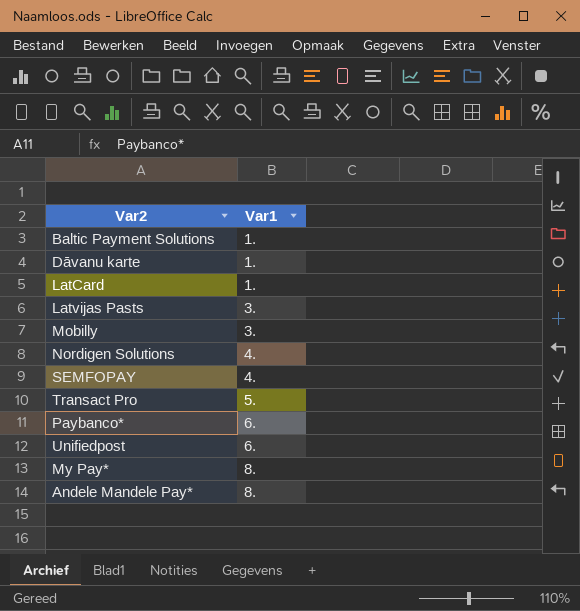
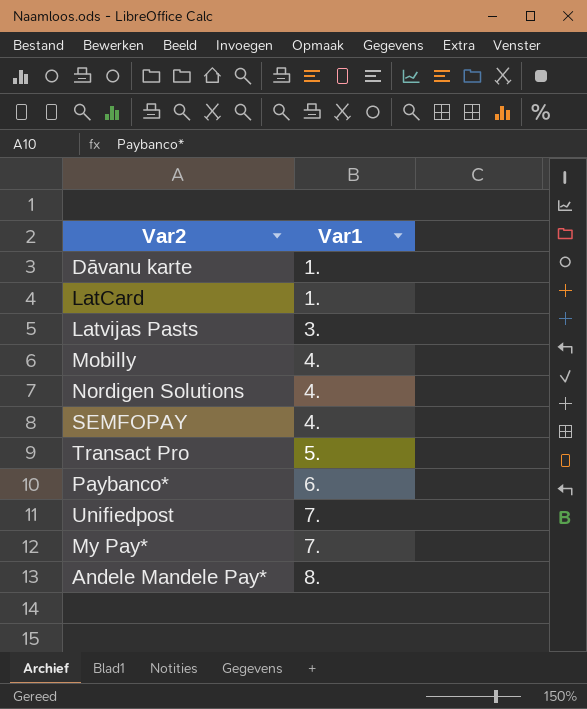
row Baltic Payment Solutions: 1. -> none
Mobilly | Var1: 3. -> 4.
Unifiedpost | Var1: 6. -> 7.
My Pay* | Var1: 8. -> 7.

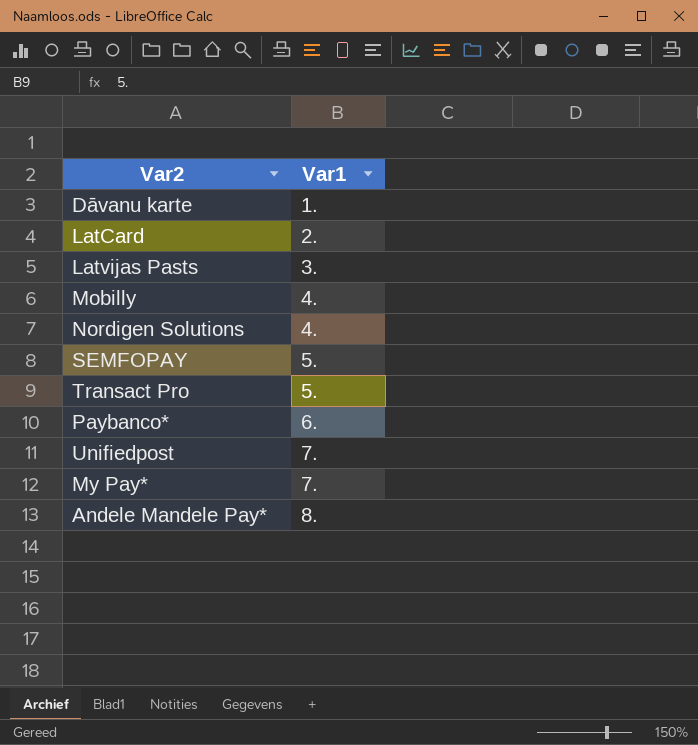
LatCard | Var1: 1. -> 2.
SEMFOPAY | Var1: 4. -> 5.

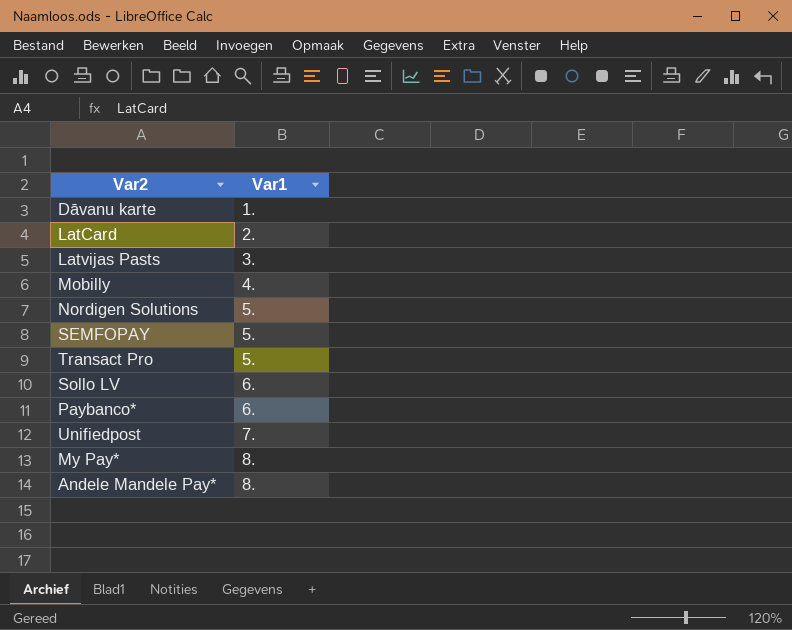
Nordigen Solutions | Var1: 4. -> 5.
row Sollo LV: none -> 6.
My Pay* | Var1: 7. -> 8.

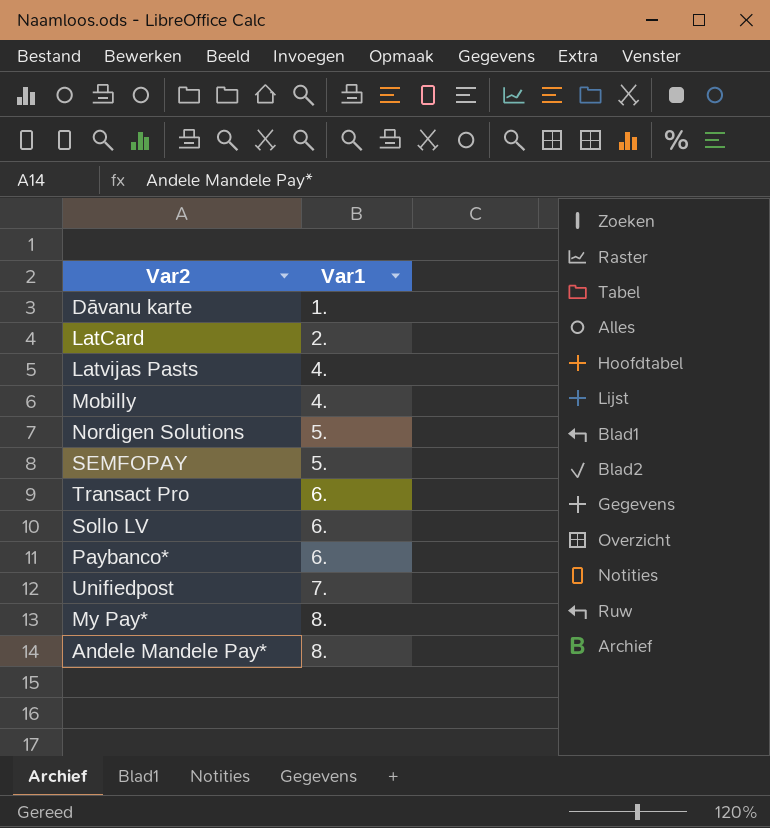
Latvijas Pasts | Var1: 3. -> 4.
Transact Pro | Var1: 5. -> 6.

